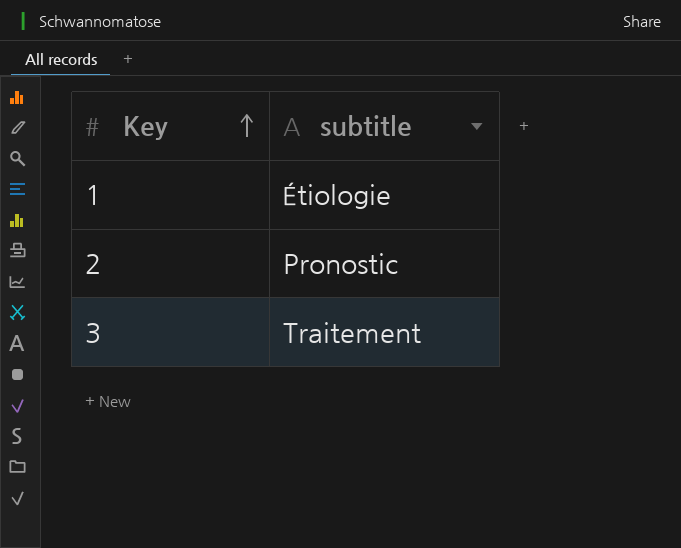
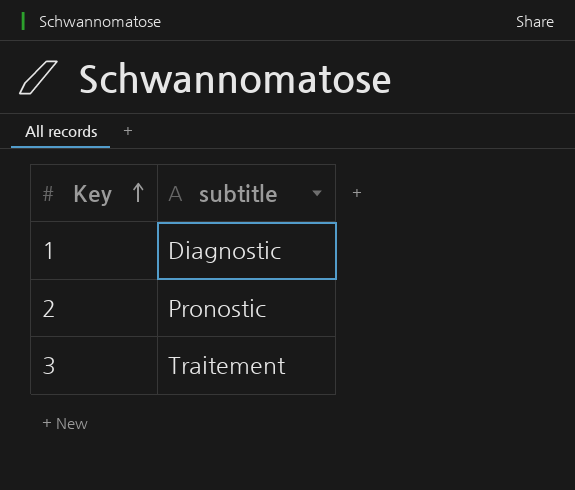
1 | subtitle: Étiologie -> Diagnostic

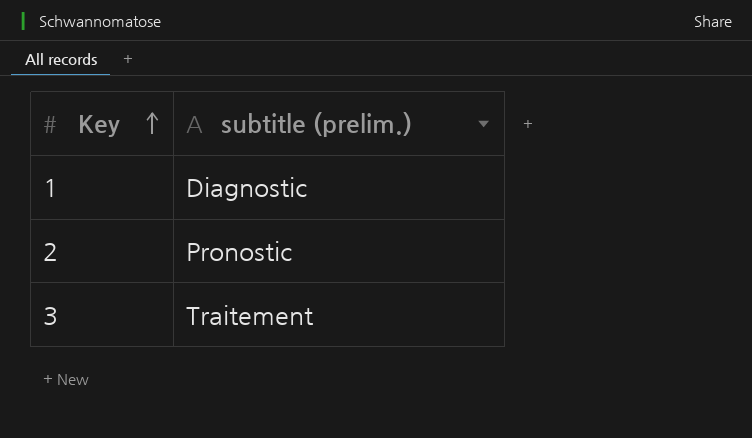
column name: subtitle -> subtitle (prelim.)

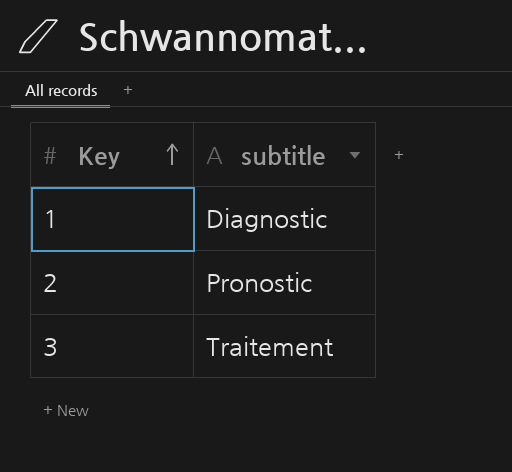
column name: subtitle (prelim.) -> subtitle

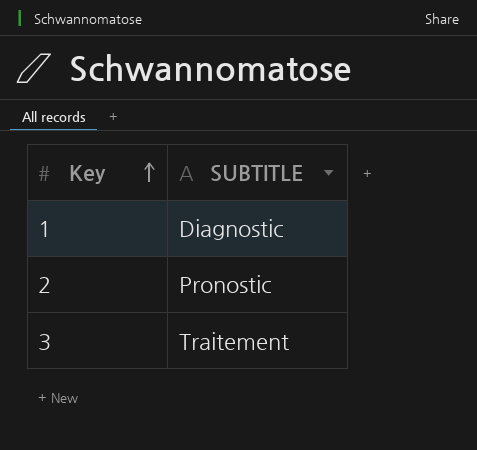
column name: subtitle -> SUBTITLE

